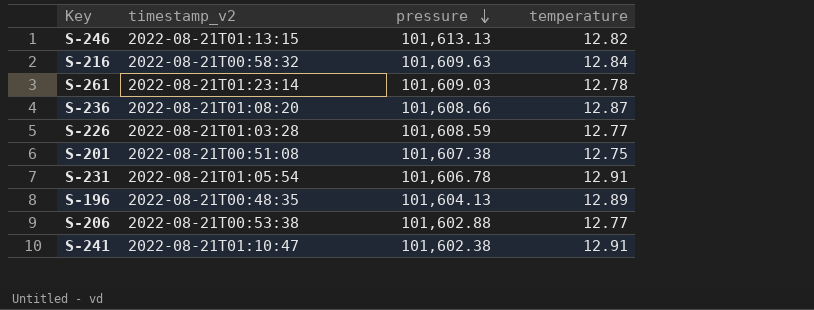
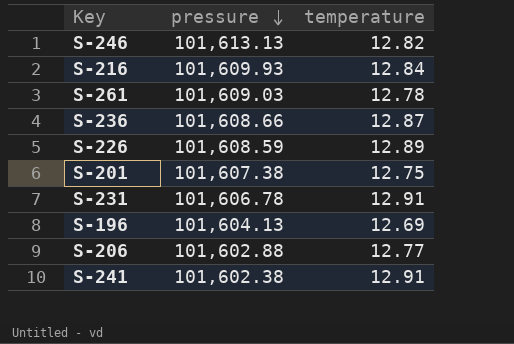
column timestamp_v2 | position: 2 -> none
S-216 | pressure: 101,609.63 -> 101,609.93
S-226 | temperature: 12.77 -> 12.89
S-196 | temperature: 12.89 -> 12.69

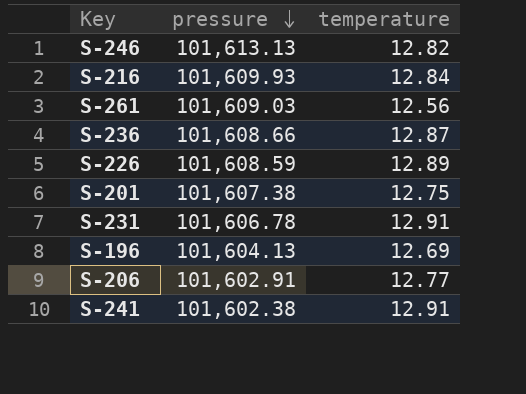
S-261 | temperature: 12.78 -> 12.56
S-206 | pressure: 101,602.88 -> 101,602.91

